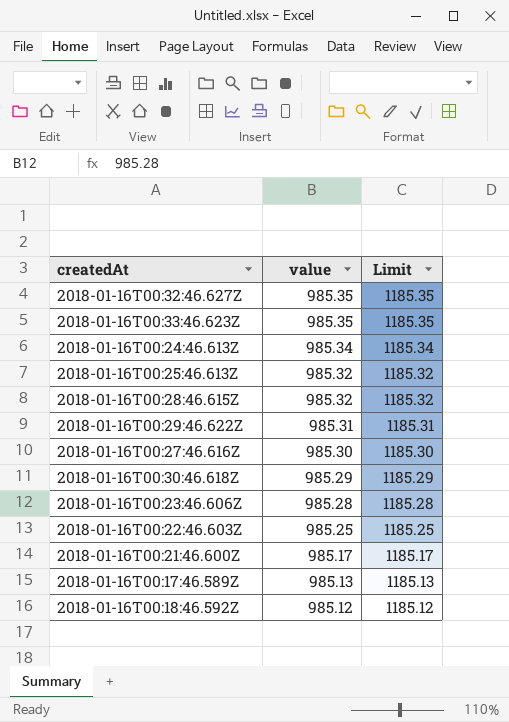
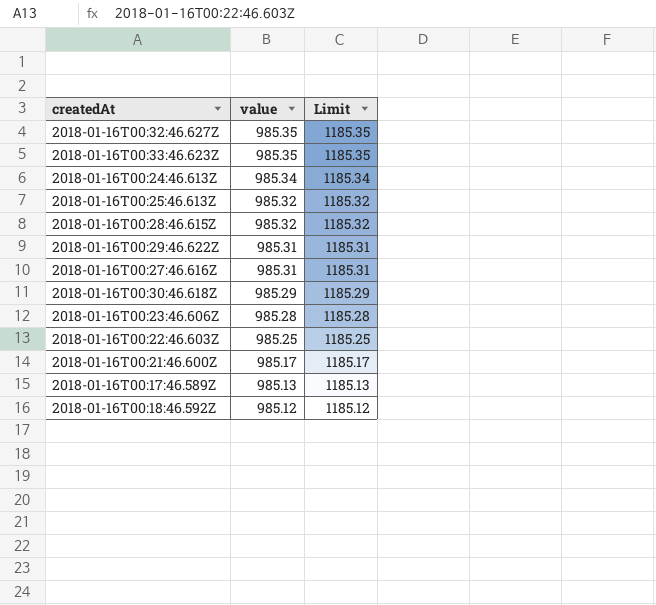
2018-01-16T00:27:46.616Z | value: 985.30 -> 985.31
2018-01-16T00:27:46.616Z | Limit: 1185.30 -> 1185.31

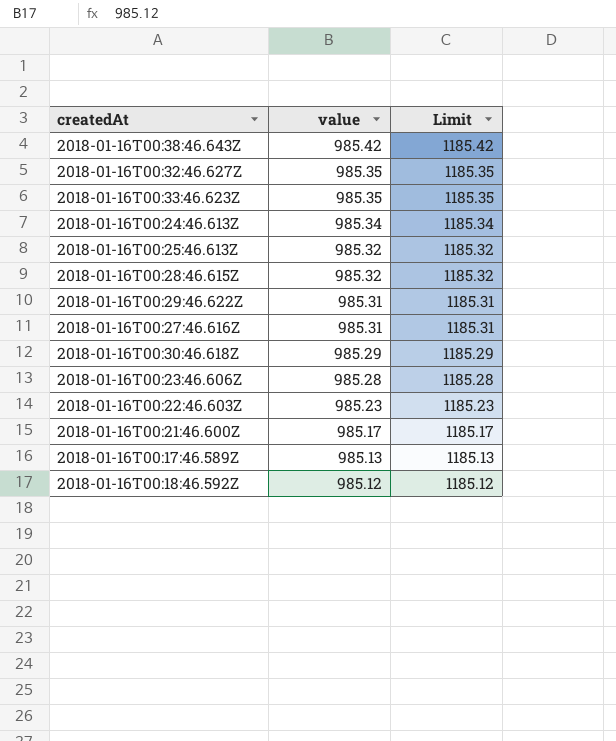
row 2018-01-16T00:38:46.643Z: none -> 985.42 | 1185.42
2018-01-16T00:22:46.603Z | value: 985.25 -> 985.23
2018-01-16T00:22:46.603Z | Limit: 1185.25 -> 1185.23

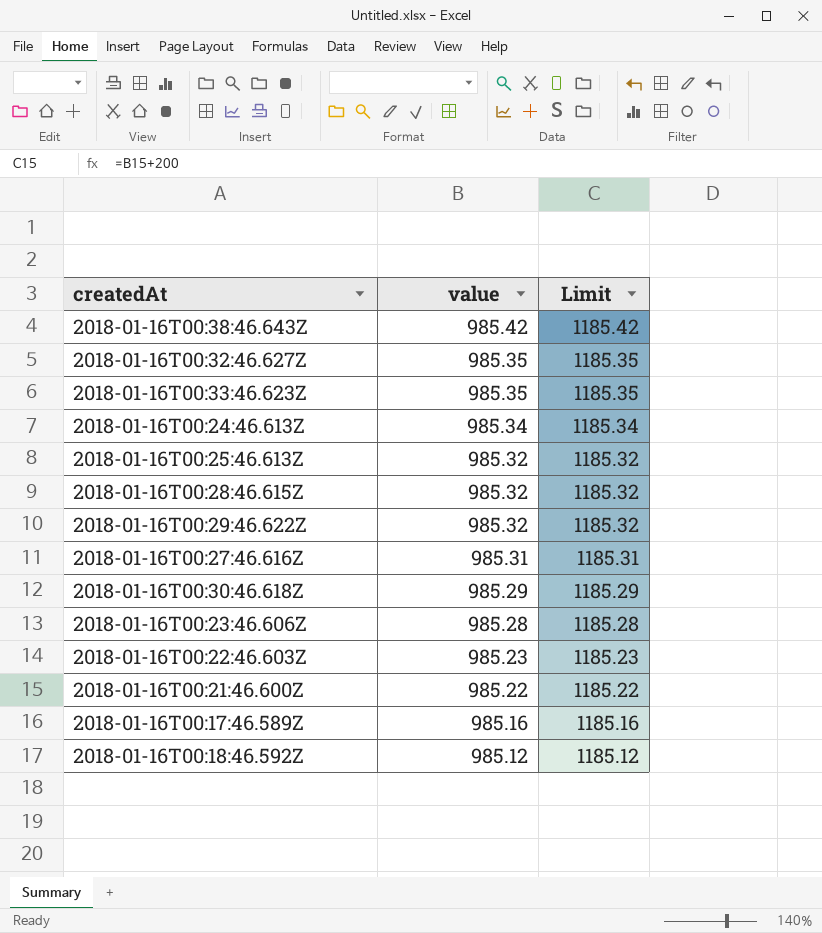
2018-01-16T00:29:46.622Z | value: 985.31 -> 985.32
2018-01-16T00:29:46.622Z | Limit: 1185.31 -> 1185.32
2018-01-16T00:21:46.600Z | value: 985.17 -> 985.22
2018-01-16T00:21:46.600Z | Limit: 1185.17 -> 1185.22
2018-01-16T00:17:46.589Z | value: 985.13 -> 985.16
2018-01-16T00:17:46.589Z | Limit: 1185.13 -> 1185.16

